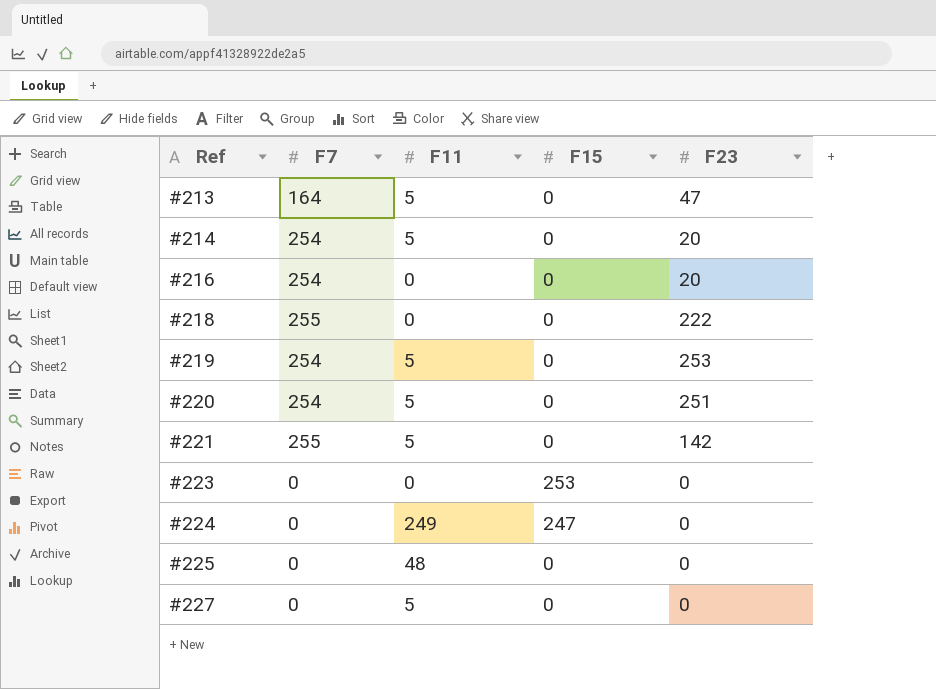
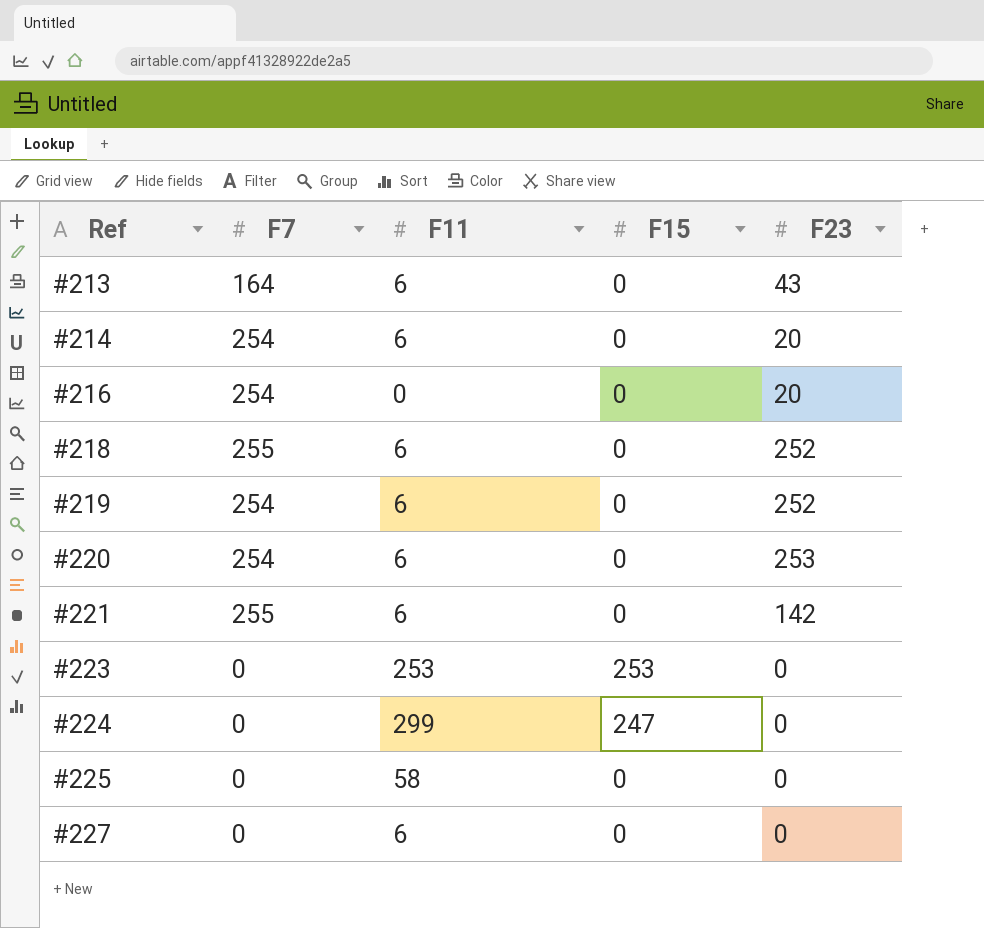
#213 | F11: 5 -> 6
#213 | F23: 47 -> 43
#214 | F11: 5 -> 6
#218 | F11: 0 -> 6
#218 | F23: 222 -> 252
#219 | F11: 5 -> 6
#219 | F23: 253 -> 252
#220 | F11: 5 -> 6
#220 | F23: 251 -> 253
#221 | F11: 5 -> 6
#223 | F11: 0 -> 253
#224 | F11: 249 -> 299
#225 | F11: 48 -> 58
#227 | F11: 5 -> 6

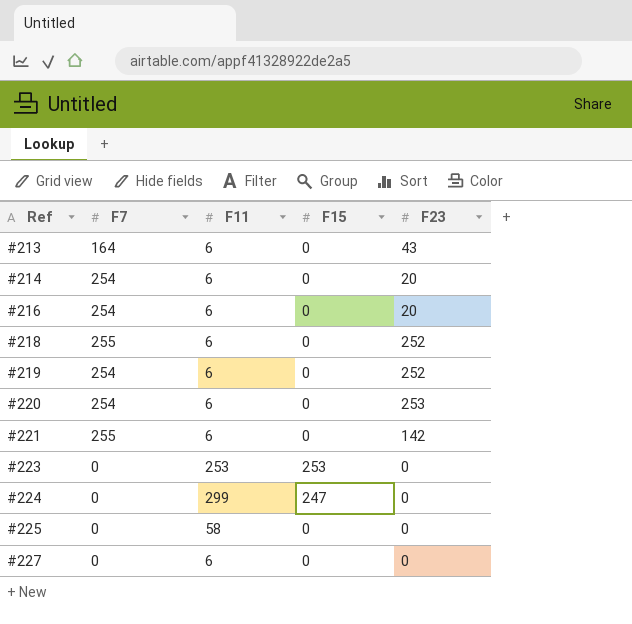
#216 | F11: 0 -> 6

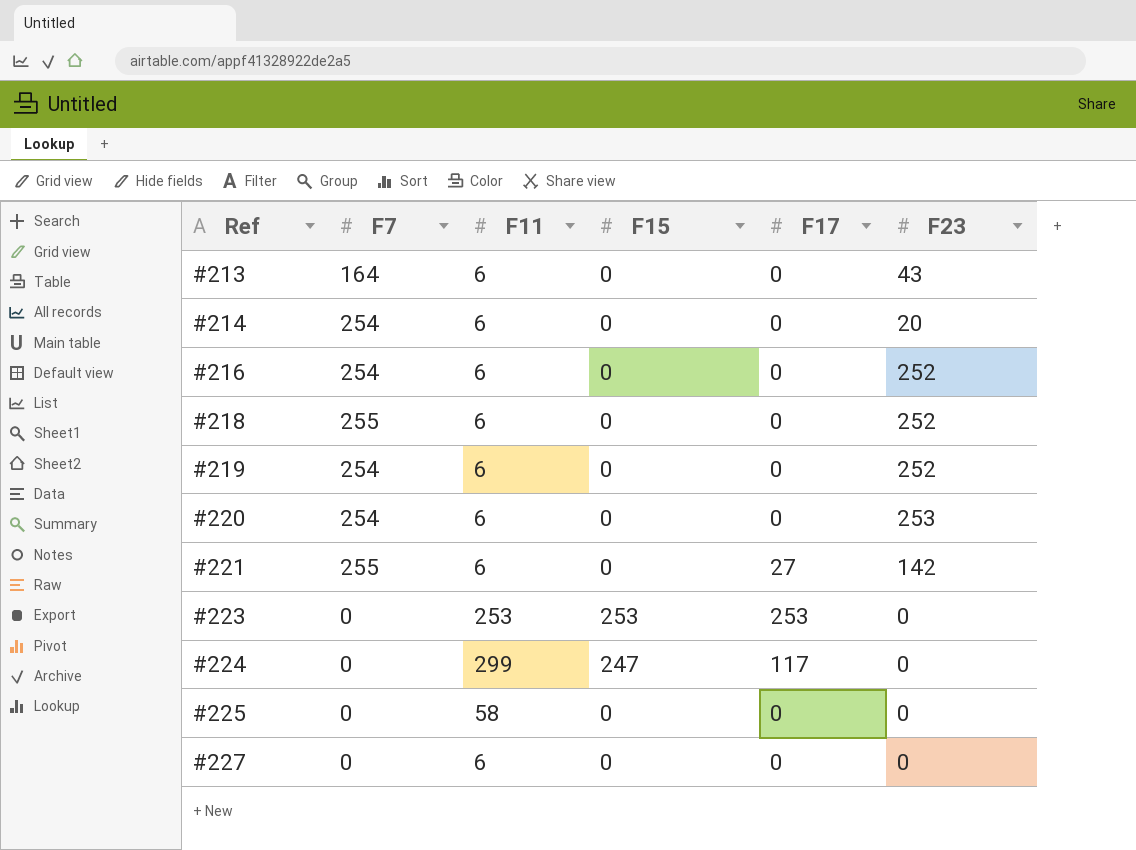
column F17 | position: none -> 5
#216 | F23: 20 -> 252

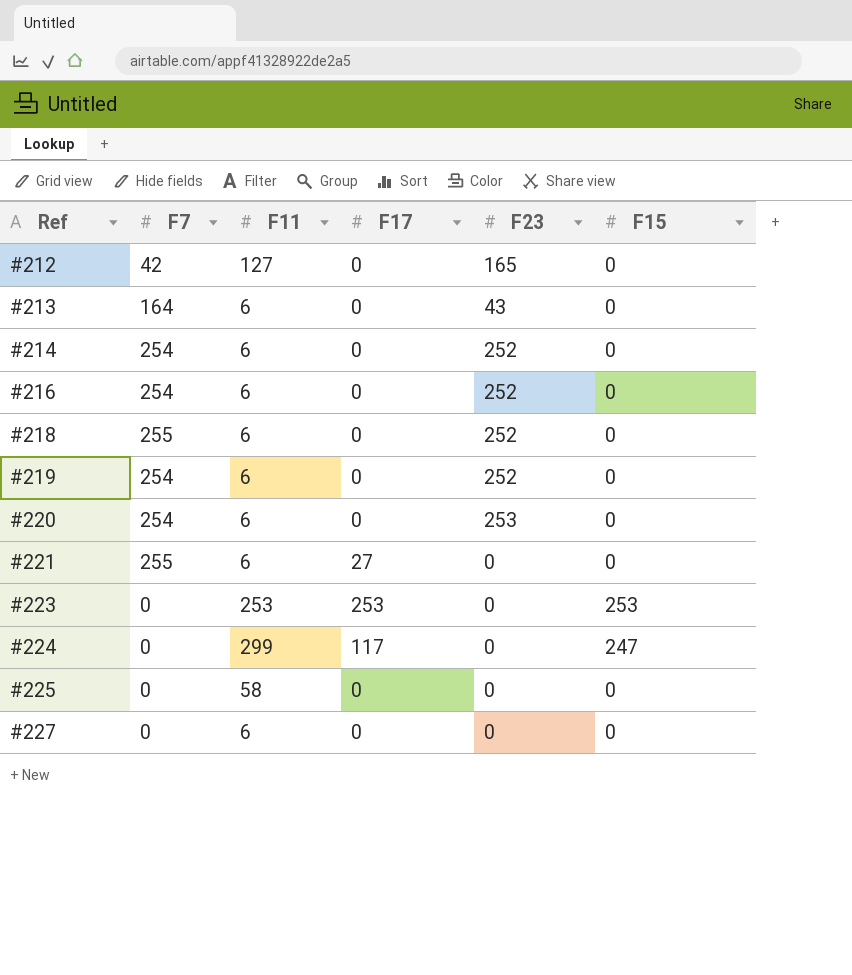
column F15 | position: 4 -> 6
row #212: none -> 42 | 127 | 0 | 165 | 0
#214 | F23: 20 -> 252
#221 | F23: 142 -> 0

